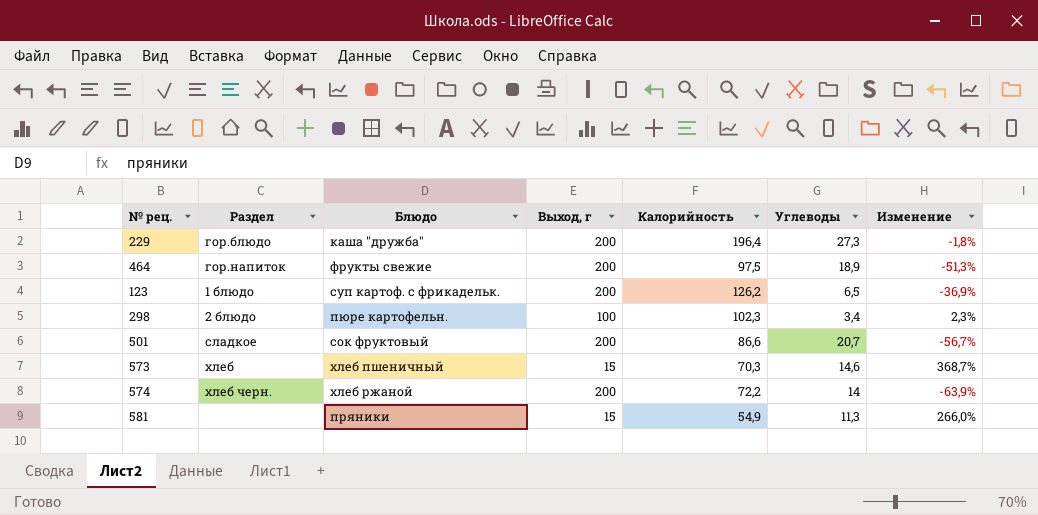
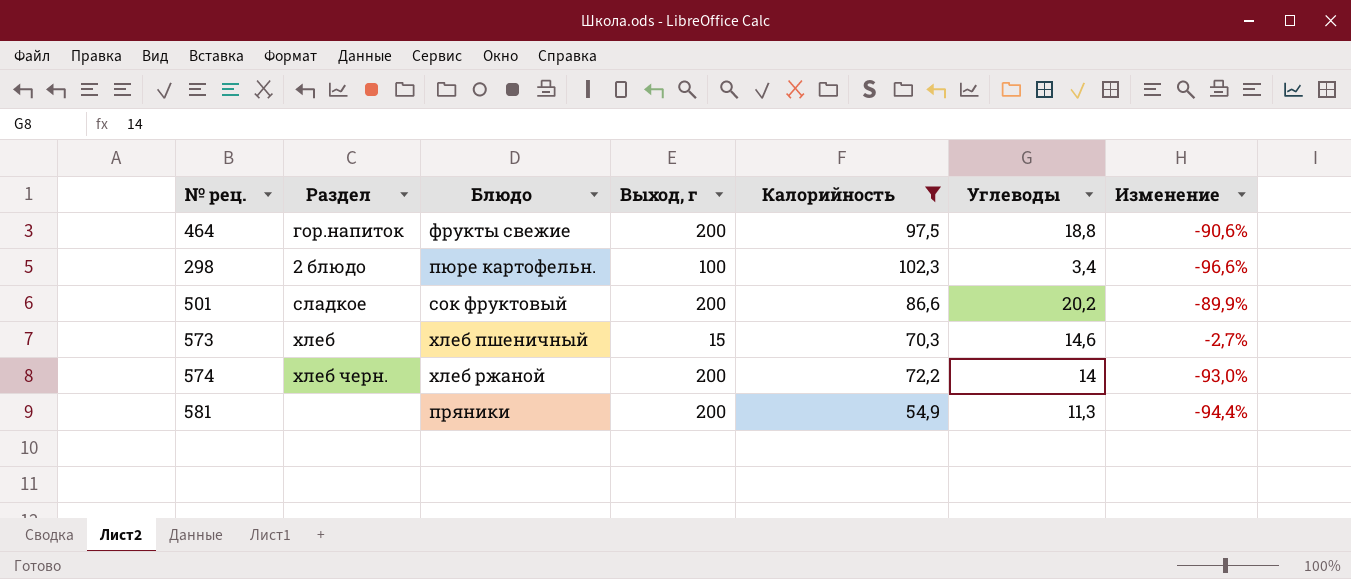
filter: none -> Калорийность <= 102,3
column Изменение | formula: ([Калорийность] - [Выход, г]) / [Выход, г] -> ([Углеводы] - [Выход, г]) / [Выход, г]
464 | Углеводы: 18,9 -> 18,8
501 | Углеводы: 20,7 -> 20,2
581 | Выход, г: 15 -> 200

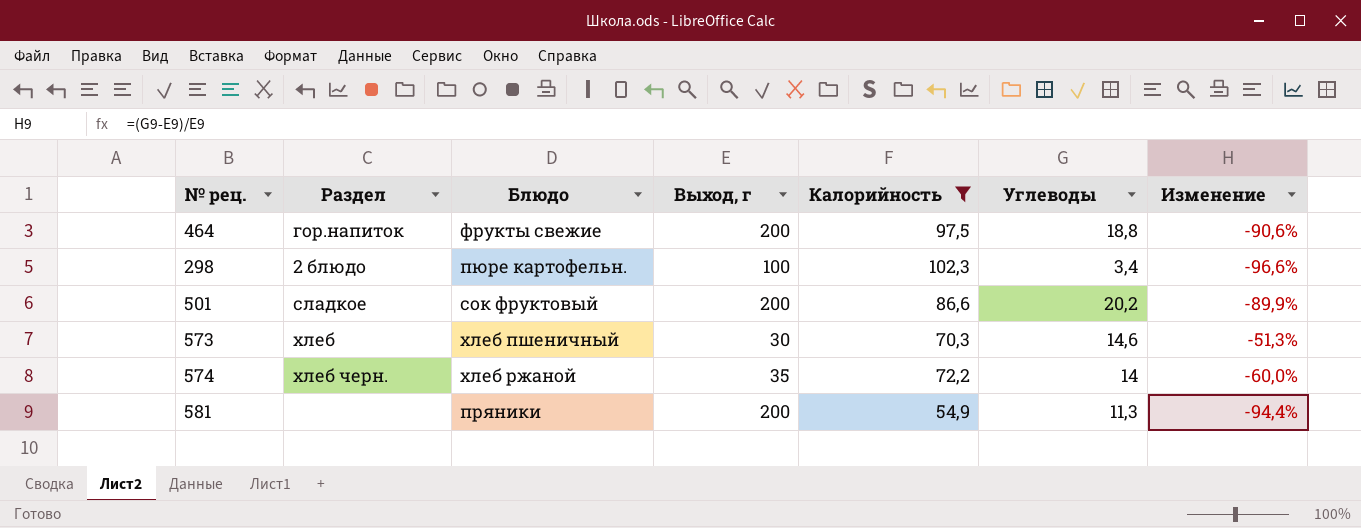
573 | Выход, г: 15 -> 30
573 | Изменение: -2,7% -> -51,3%
574 | Выход, г: 200 -> 35
574 | Изменение: -93,0% -> -60,0%

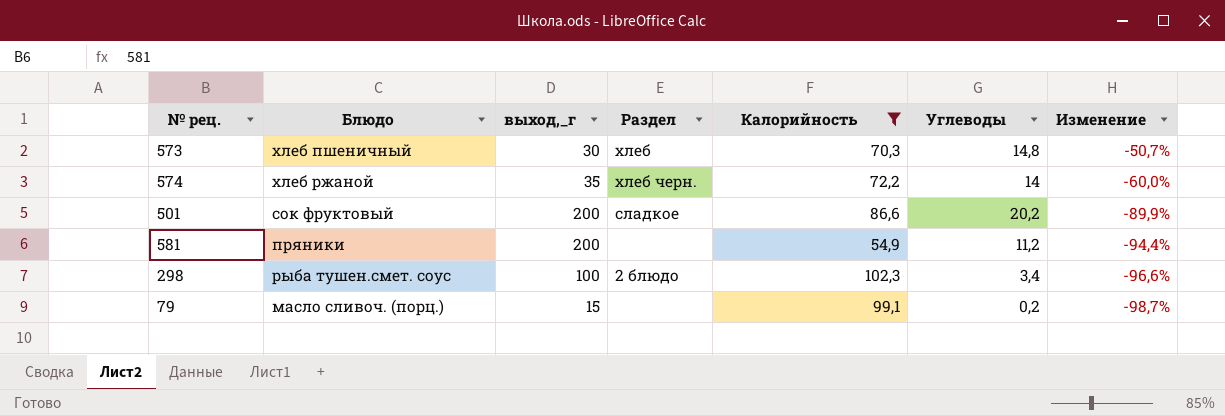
row order: none -> Изменение descending
column name: Выход, г -> выход,_г
column Раздел | position: 2 -> 4
row 464: гор.напиток | фрукты свежие | 200 | 97,5 | 18,8 | -90,6% -> none
573 | Углеводы: 14,6 -> 14,8
573 | Изменение: -51,3% -> -50,7%
581 | Углеводы: 11,3 -> 11,2
298 | Блюдо: пюре картофельн. -> рыба тушен.смет. соус
row 79: none -> масло сливоч. (порц.) | 15 | none | 99,1 | 0,2 | -98,7%

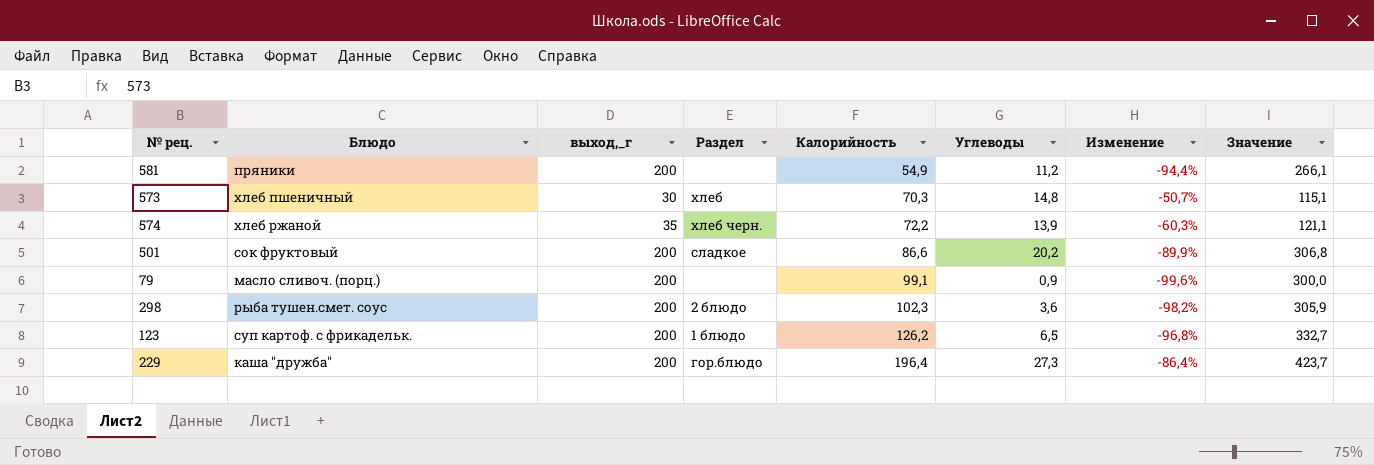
filter: Калорийность <= 102,3 -> none
row order: Изменение descending -> Калорийность ascending
column Значение | formula: none -> [выход,_г] + [Калорийность] + [Углеводы]
574 | Углеводы: 14 -> 13,9
574 | Изменение: -60,0% -> -60,3%
79 | выход,_г: 15 -> 200
79 | Углеводы: 0,2 -> 0,9
79 | Изменение: -98,7% -> -99,6%
298 | выход,_г: 100 -> 200
298 | Углеводы: 3,4 -> 3,6
298 | Изменение: -96,6% -> -98,2%

